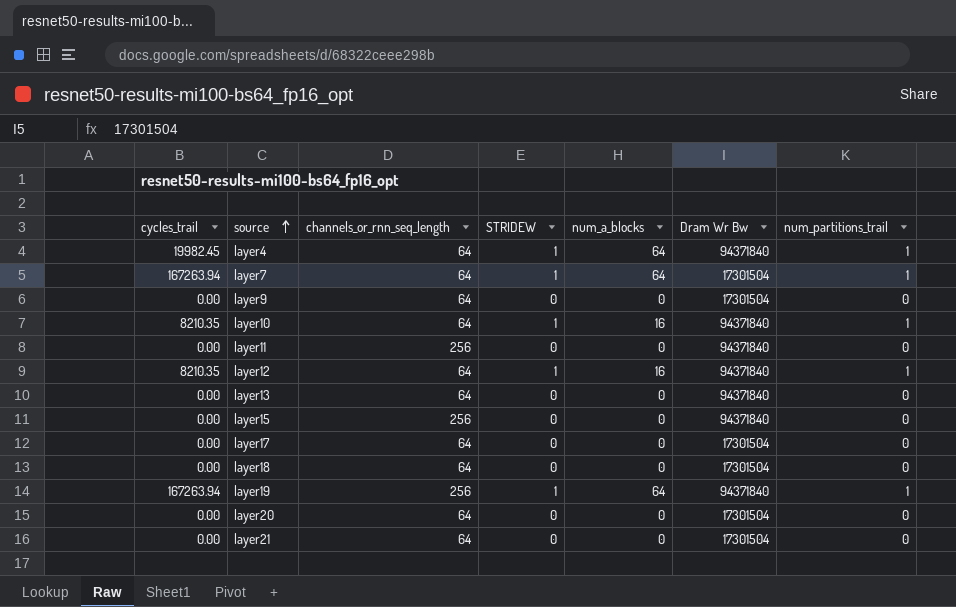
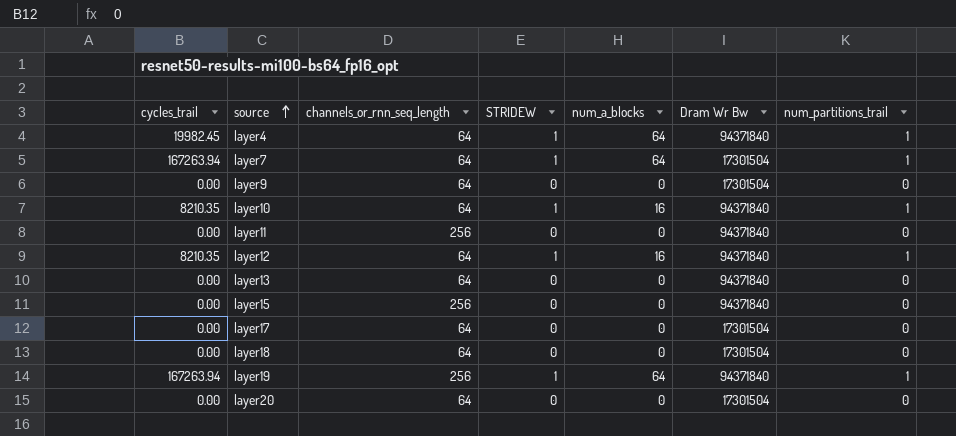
row layer21: 0.00 | 64 | 0 | 0 | 17301504 | 0 -> none

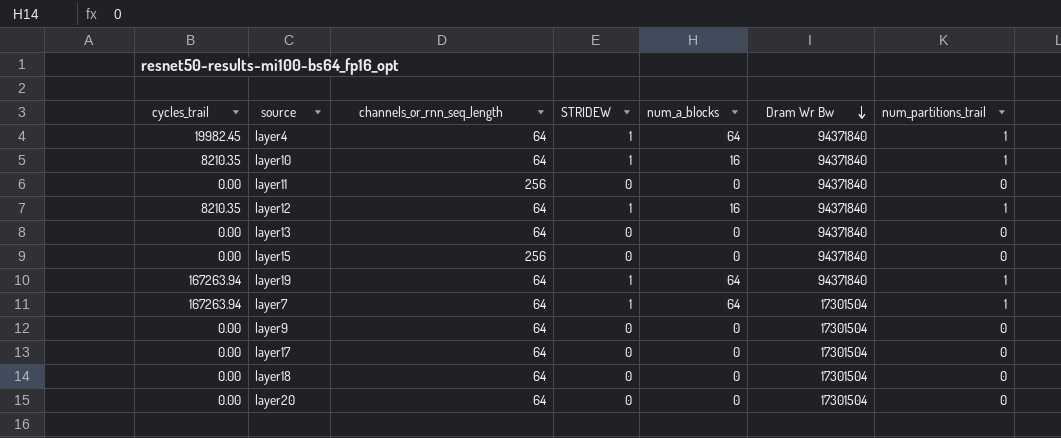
row order: source ascending -> Dram Wr Bw descending
layer19 | channels_or_rnn_seq_length: 256 -> 64

